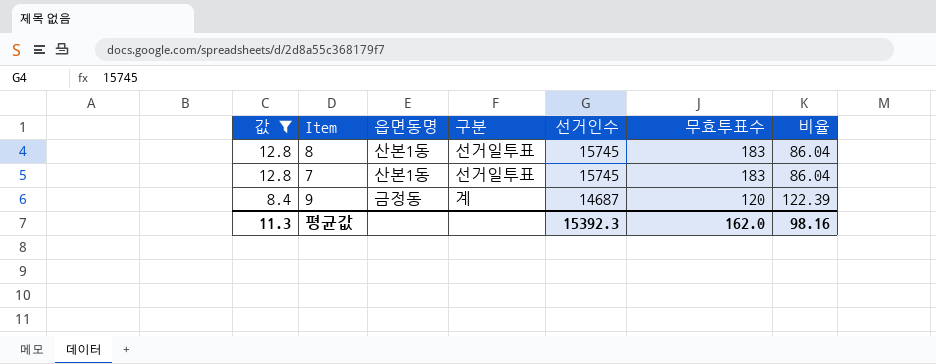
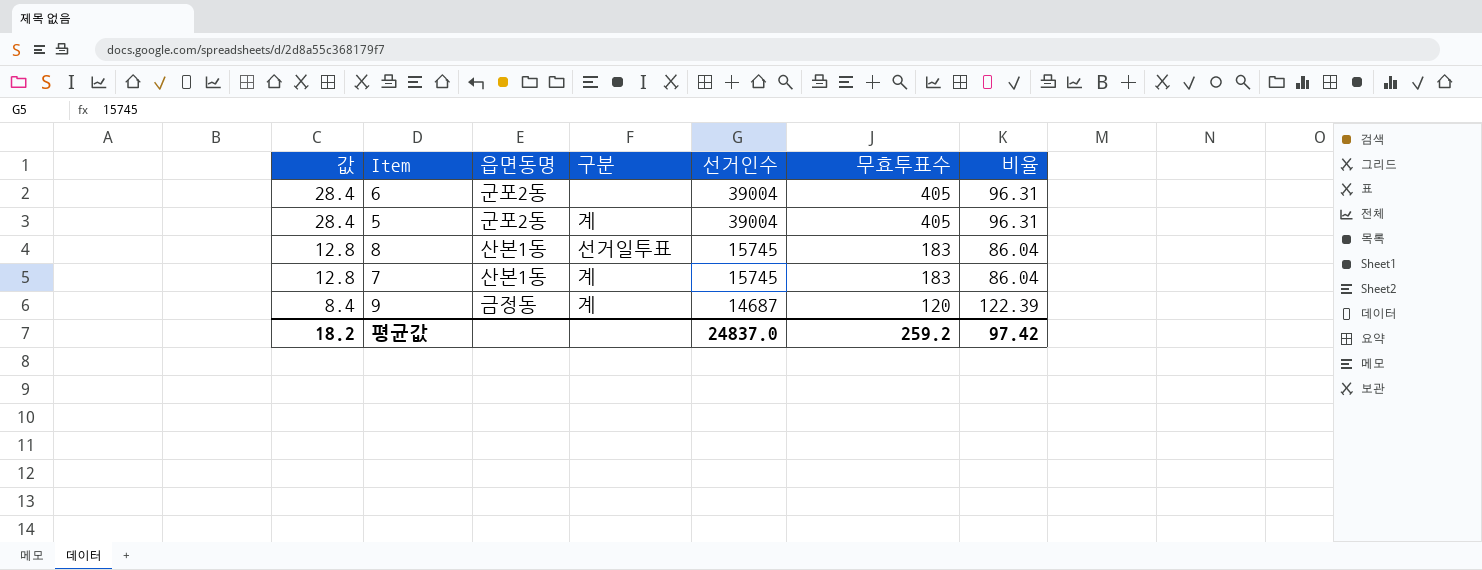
filter: 값 != 28.4 -> none
7 | 구분: 선거일투표 -> 계
평균값 | 값: 11.3 -> 18.2
평균값 | 선거인수: 15392.3 -> 24837.0
평균값 | 무효투표수: 162.0 -> 259.2
평균값 | 비율: 98.16 -> 97.42

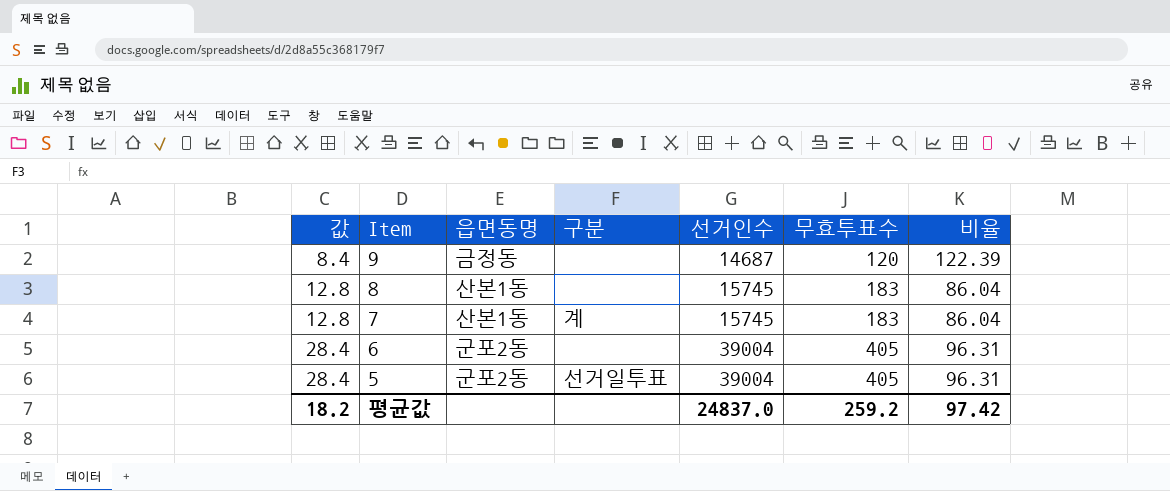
row order: 값 descending -> 값 ascending
9 | 구분: 계 -> none
8 | 구분: 선거일투표 -> none
5 | 구분: 계 -> 선거일투표

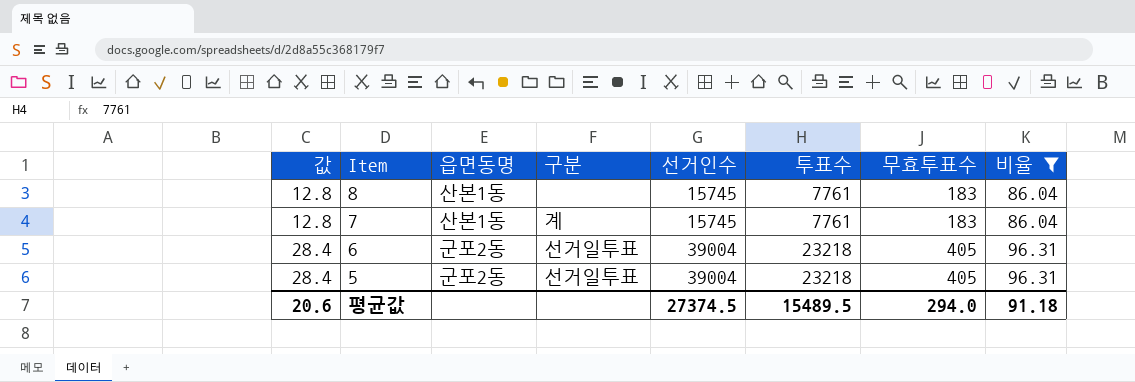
filter: none -> 비율 != 122.39
column 투표수 | position: none -> 6
6 | 구분: none -> 선거일투표
평균값 | 값: 18.2 -> 20.6
평균값 | 선거인수: 24837.0 -> 27374.5
평균값 | 무효투표수: 259.2 -> 294.0
평균값 | 비율: 97.42 -> 91.18

